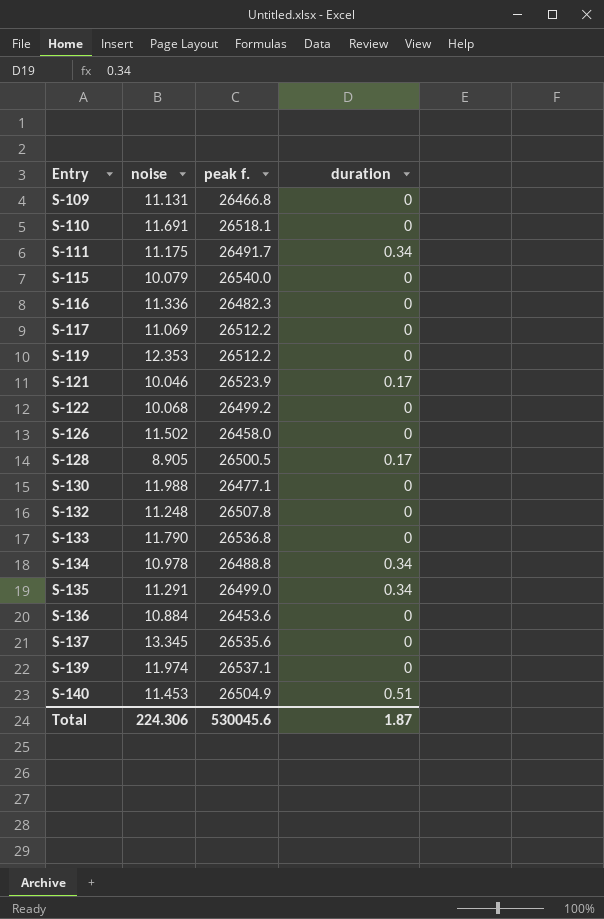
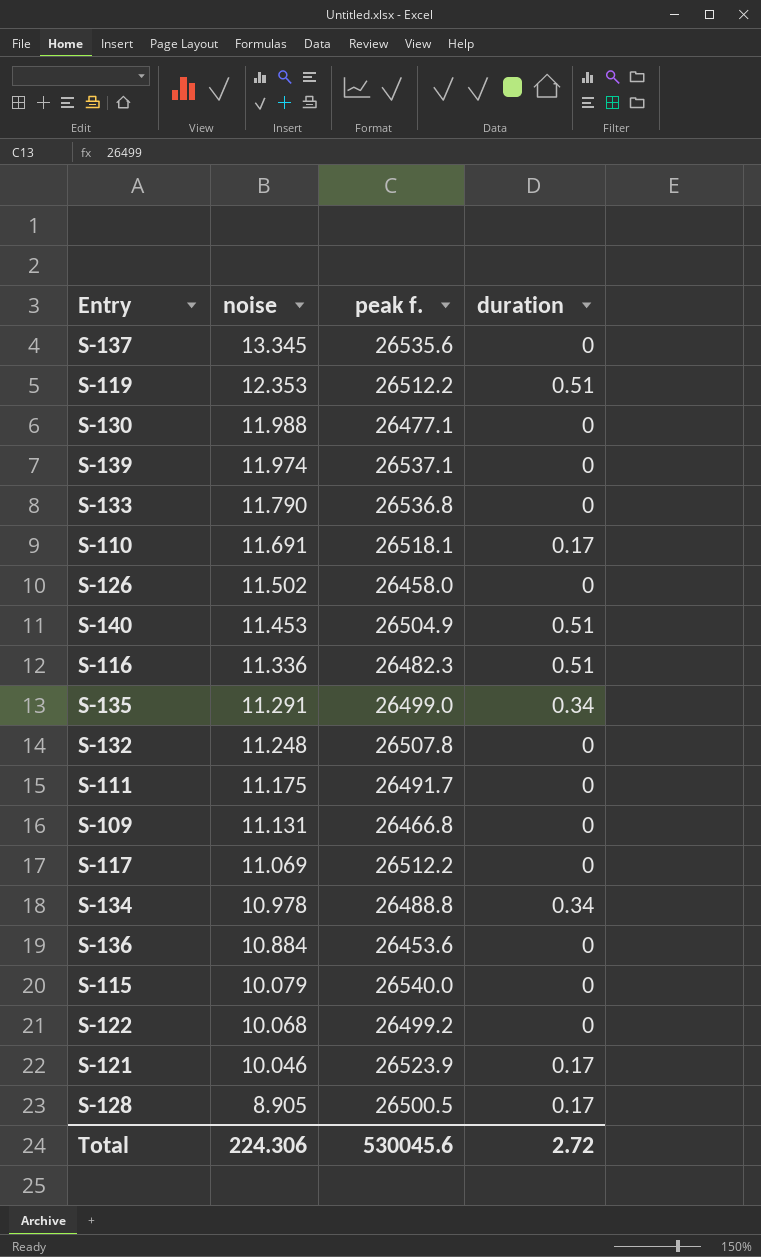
row order: Entry ascending -> noise descending
S-119 | duration: 0 -> 0.51
S-110 | duration: 0 -> 0.17
S-116 | duration: 0 -> 0.51
S-111 | duration: 0.34 -> 0
Total | duration: 1.87 -> 2.72

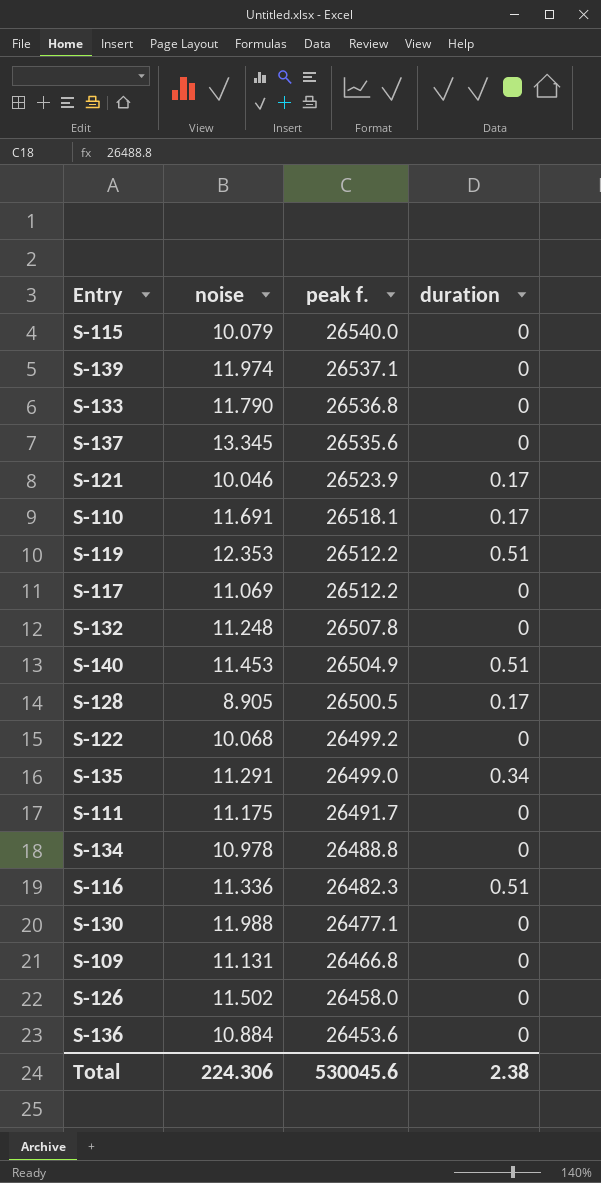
row order: noise descending -> peak f. descending
S-134 | duration: 0.34 -> 0
Total | duration: 2.72 -> 2.38

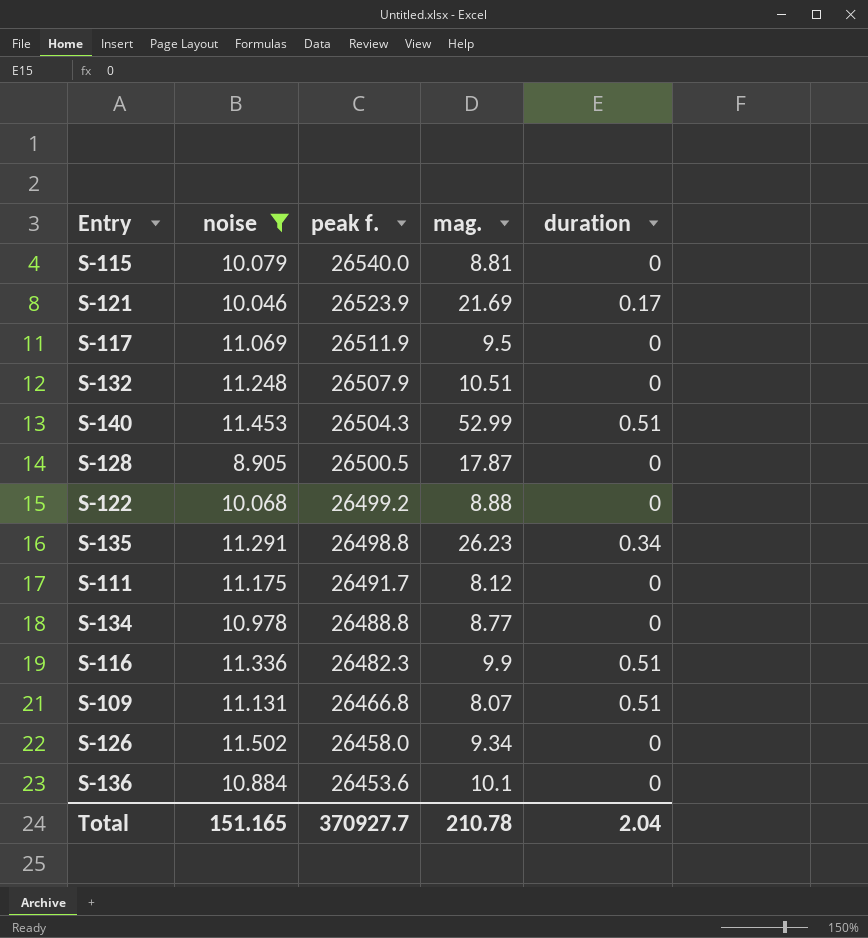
filter: none -> noise <= 11.502
column mag. | position: none -> 4
S-117 | peak f.: 26512.2 -> 26511.9
S-132 | peak f.: 26507.8 -> 26507.9
S-140 | peak f.: 26504.9 -> 26504.3
S-128 | duration: 0.17 -> 0
S-135 | peak f.: 26499.0 -> 26498.8
S-109 | duration: 0 -> 0.51
Total | noise: 224.306 -> 151.165
Total | peak f.: 530045.6 -> 370927.7
Total | duration: 2.38 -> 2.04

